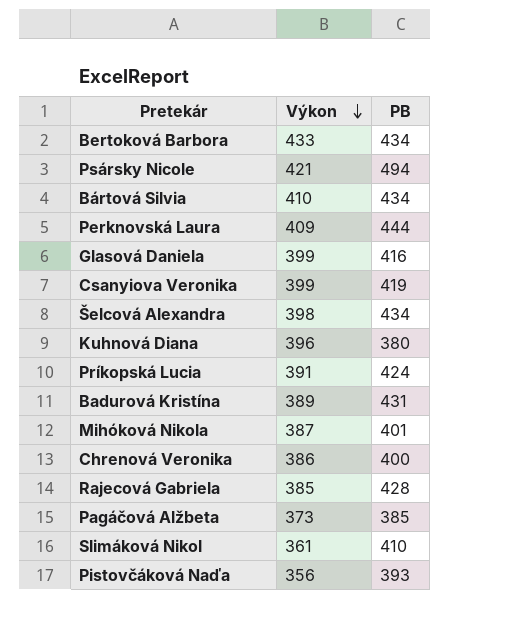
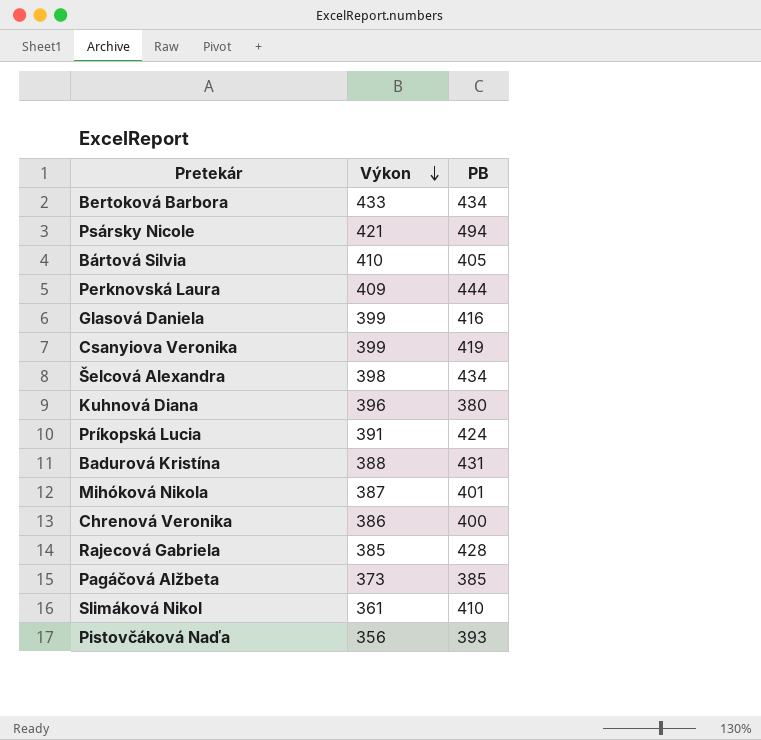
Bártová Silvia | PB: 434 -> 405
Badurová Kristína | Výkon: 389 -> 388

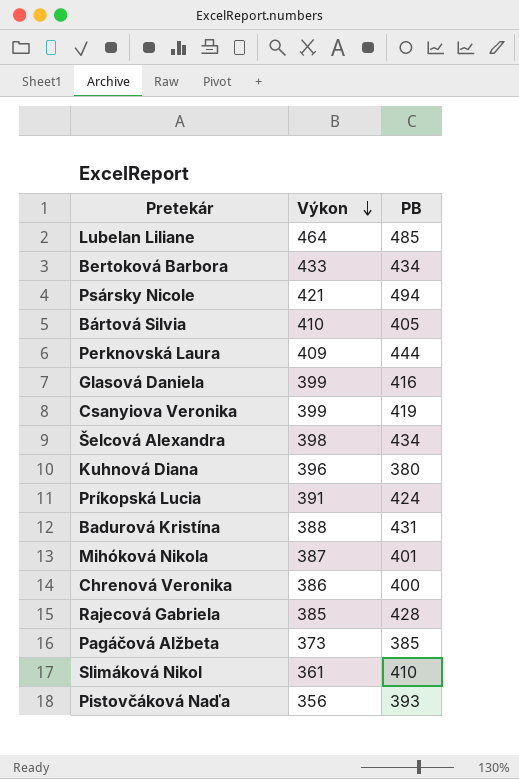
row Lubelan Liliane: none -> 464 | 485

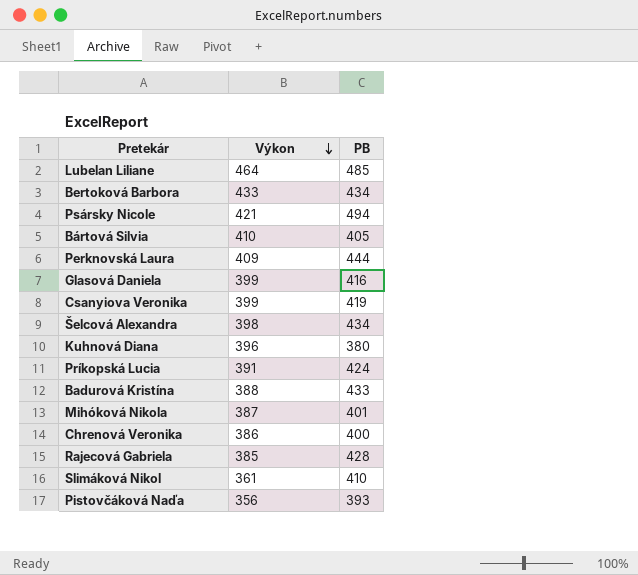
row Pagáčová Alžbeta: 373 | 385 -> none
Badurová Kristína | PB: 431 -> 433

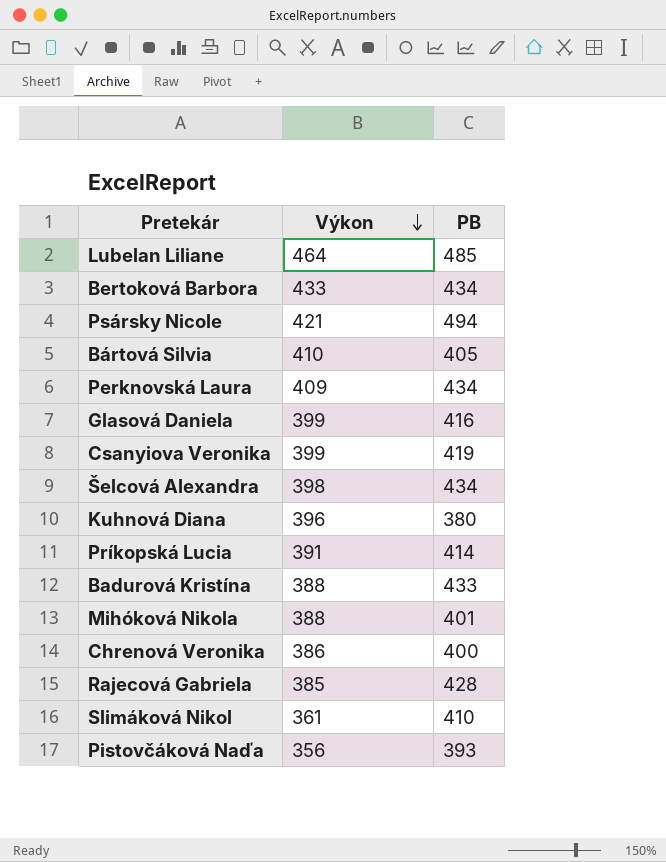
Perknovská Laura | PB: 444 -> 434
Príkopská Lucia | PB: 424 -> 414
Mihóková Nikola | Výkon: 387 -> 388

